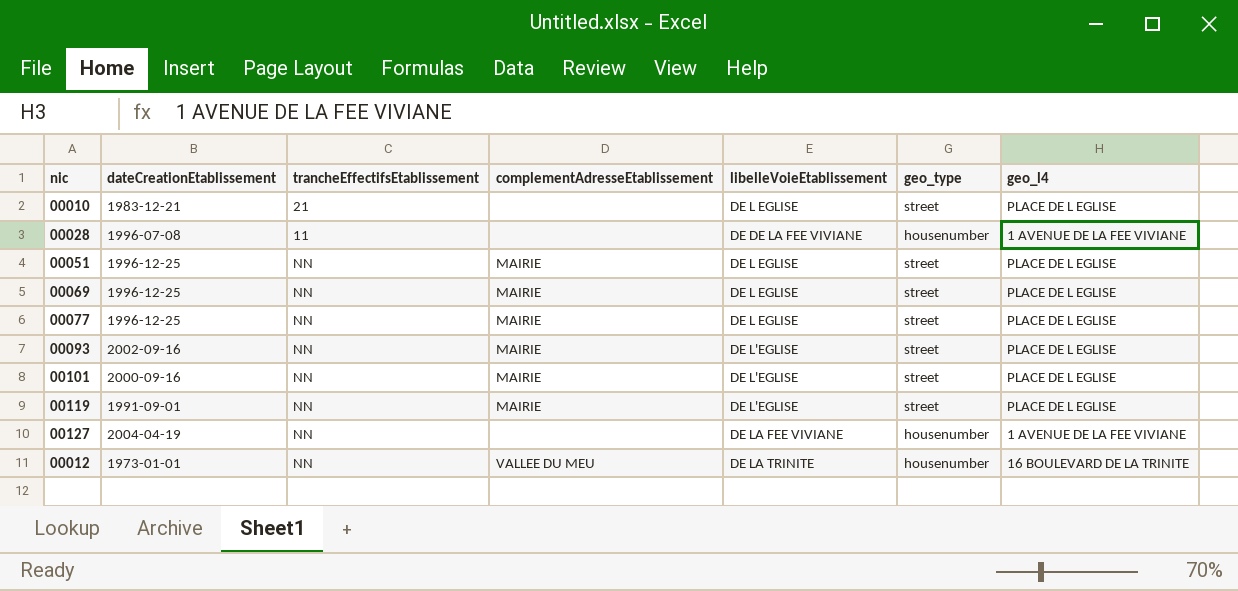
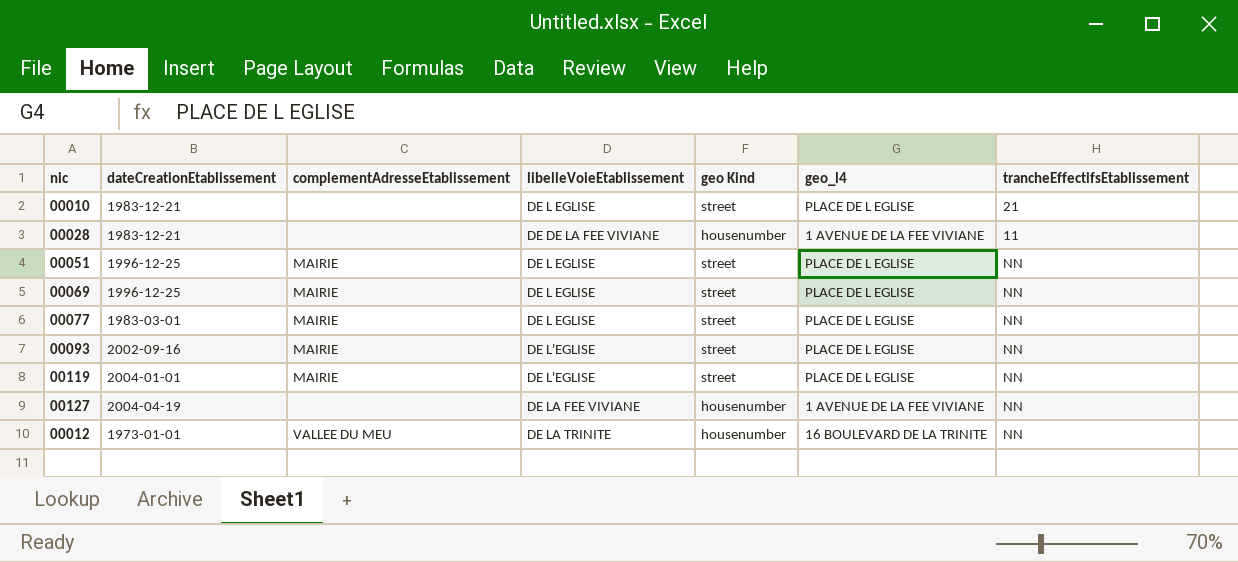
column name: geo_type -> geo Kind
column trancheEffectifsEtablissement | position: 3 -> 7
row 00101: 2000-09-16 | NN | MAIRIE | DE L'EGLISE | street | PLACE DE L EGLISE -> none
00028 | dateCreationEtablissement: 1996-07-08 -> 1983-12-21
00077 | dateCreationEtablissement: 1996-12-25 -> 1983-03-01
00119 | dateCreationEtablissement: 1991-09-01 -> 2004-01-01

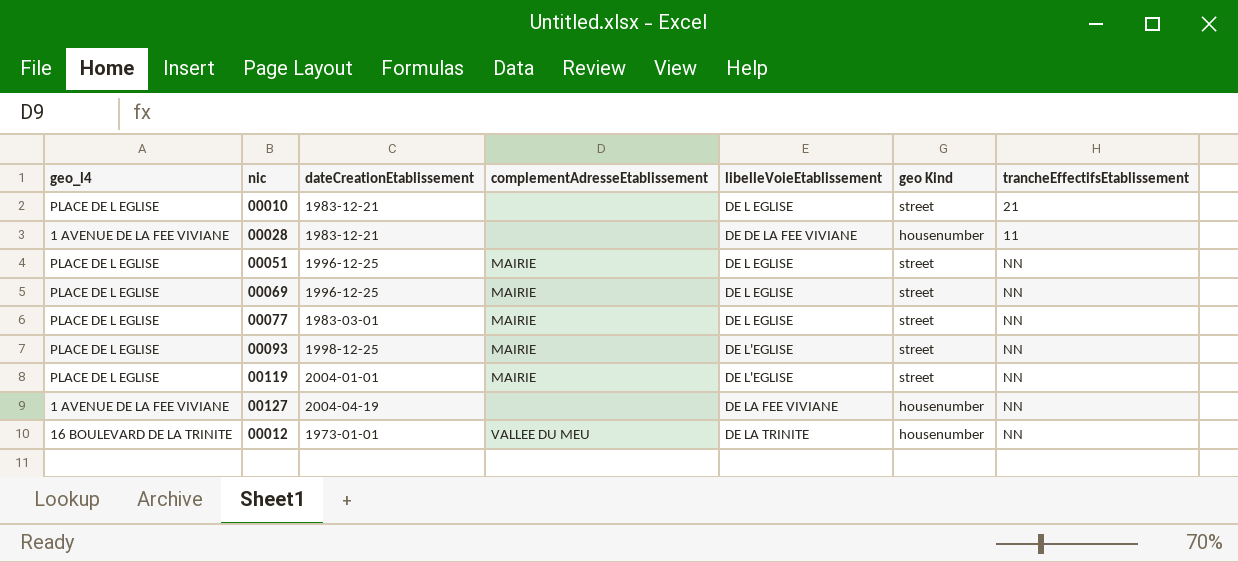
column geo_l4 | position: 6 -> 1
00093 | dateCreationEtablissement: 2002-09-16 -> 1998-12-25

